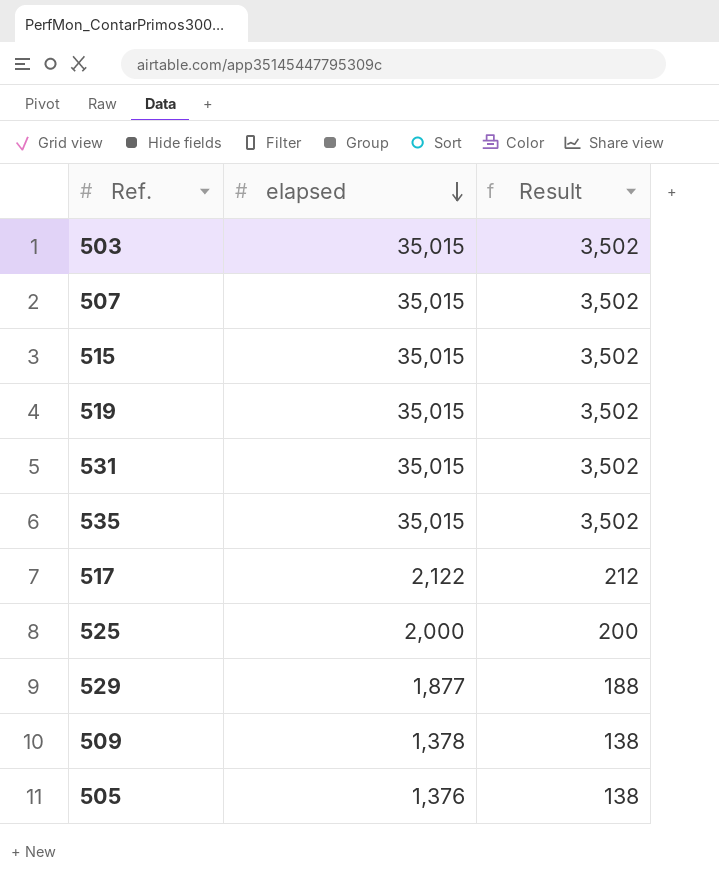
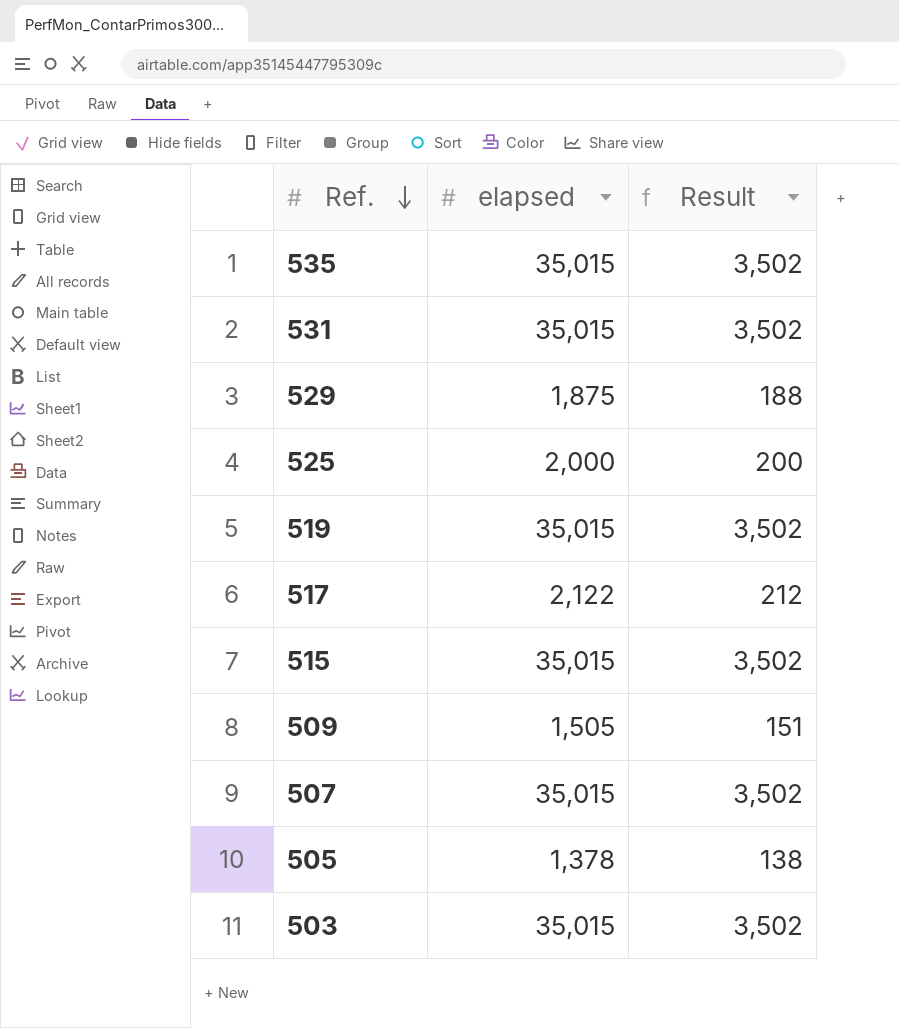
row order: elapsed descending -> Ref. descending
529 | elapsed: 1,877 -> 1,875
509 | elapsed: 1,378 -> 1,505
509 | Result: 138 -> 151
505 | elapsed: 1,376 -> 1,378

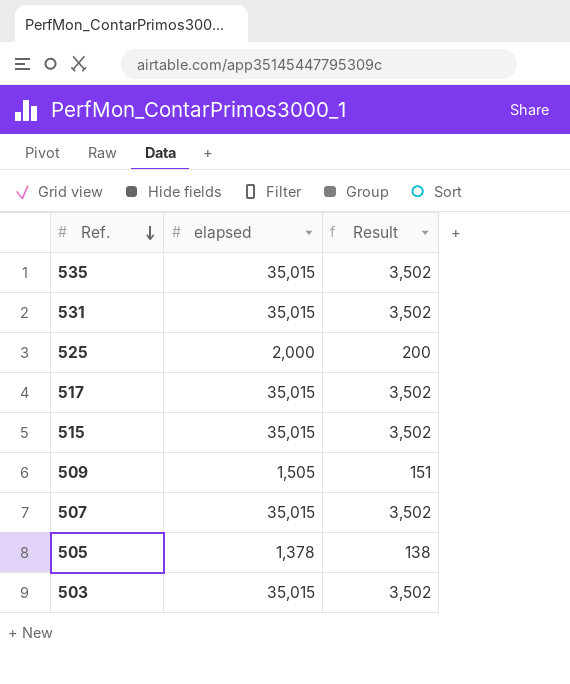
row 529: 1,875 | 188 -> none
row 519: 35,015 | 3,502 -> none
517 | elapsed: 2,122 -> 35,015
517 | Result: 212 -> 3,502

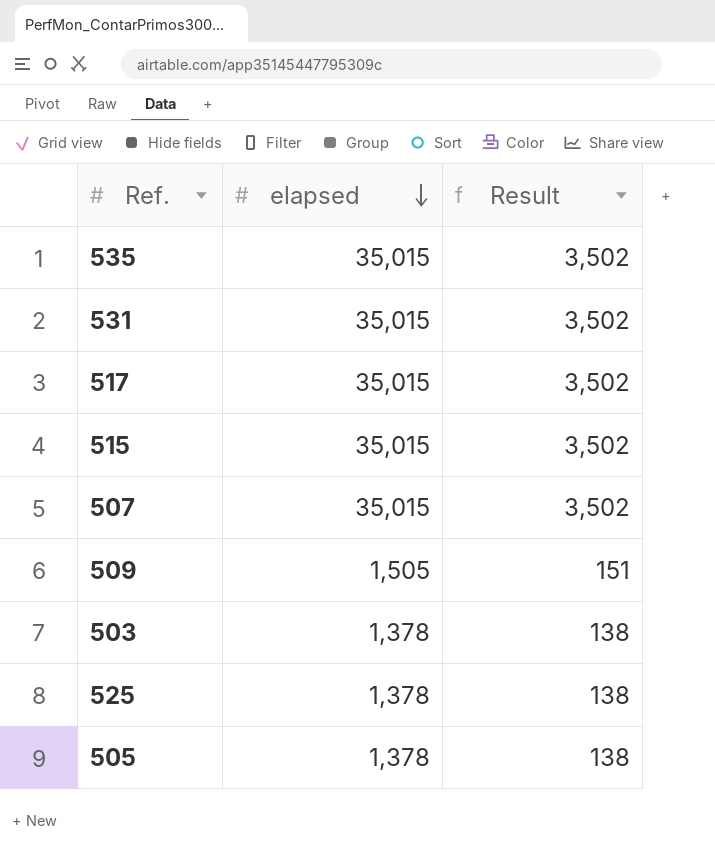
row order: Ref. descending -> elapsed descending
503 | elapsed: 35,015 -> 1,378
503 | Result: 3,502 -> 138
525 | elapsed: 2,000 -> 1,378
525 | Result: 200 -> 138

